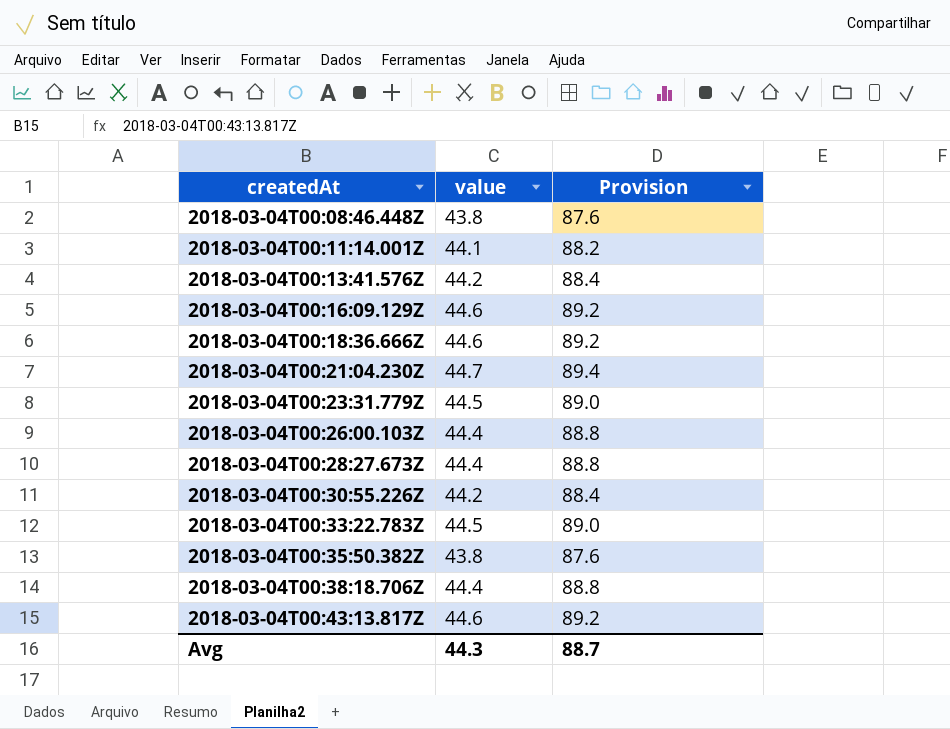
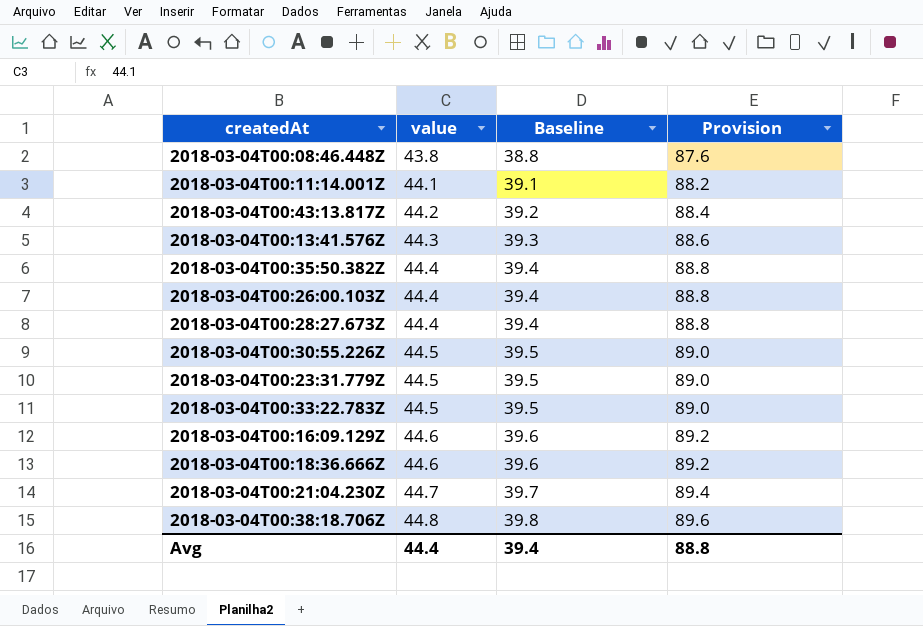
row order: createdAt ascending -> value ascending
column Baseline | formula: none -> [value] - 5
2018-03-04T00:43:13.817Z | value: 44.6 -> 44.2
2018-03-04T00:43:13.817Z | Provision: 89.2 -> 88.4
2018-03-04T00:13:41.576Z | value: 44.2 -> 44.3
2018-03-04T00:13:41.576Z | Provision: 88.4 -> 88.6
2018-03-04T00:35:50.382Z | value: 43.8 -> 44.4
2018-03-04T00:35:50.382Z | Provision: 87.6 -> 88.8
2018-03-04T00:30:55.226Z | value: 44.2 -> 44.5
2018-03-04T00:30:55.226Z | Provision: 88.4 -> 89.0
2018-03-04T00:38:18.706Z | value: 44.4 -> 44.8
2018-03-04T00:38:18.706Z | Provision: 88.8 -> 89.6
Avg | value: 44.3 -> 44.4
Avg | Provision: 88.7 -> 88.8

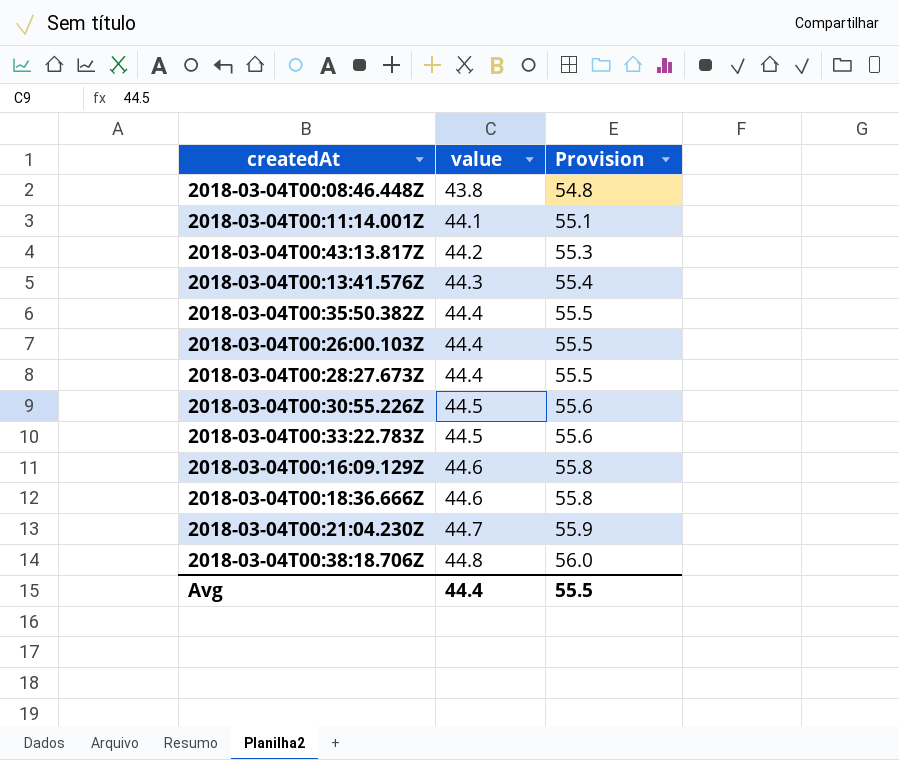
column Baseline | formula: [value] - 5 -> none
column Provision | formula: [value] * 2 -> [value] * 1.25
row 2018-03-04T00:23:31.779Z: 44.5 | 39.5 | 89.0 -> none
Avg | Provision: 88.8 -> 55.5

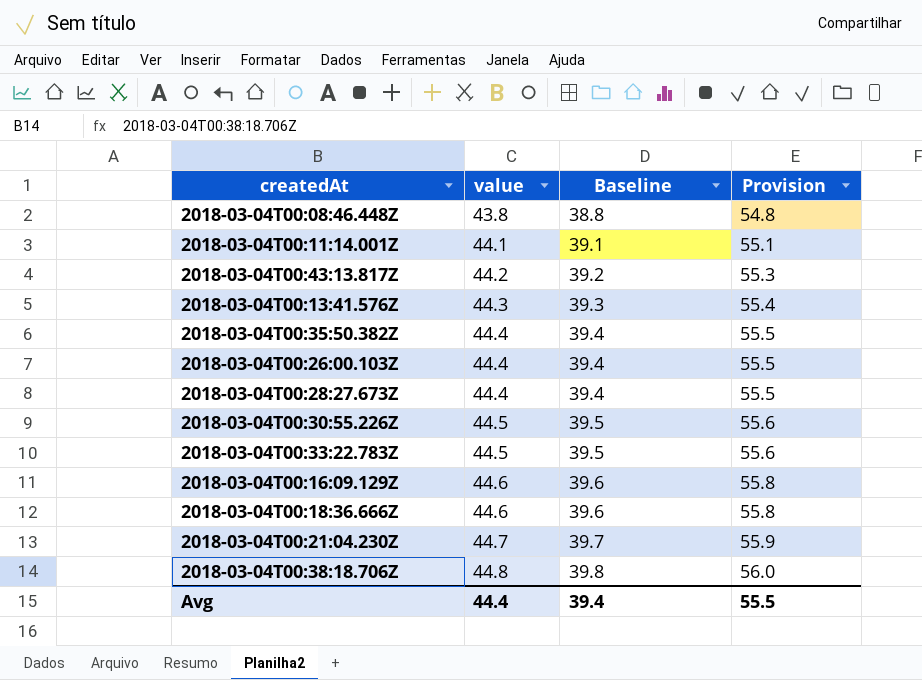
column Baseline | formula: none -> [value] - 5

